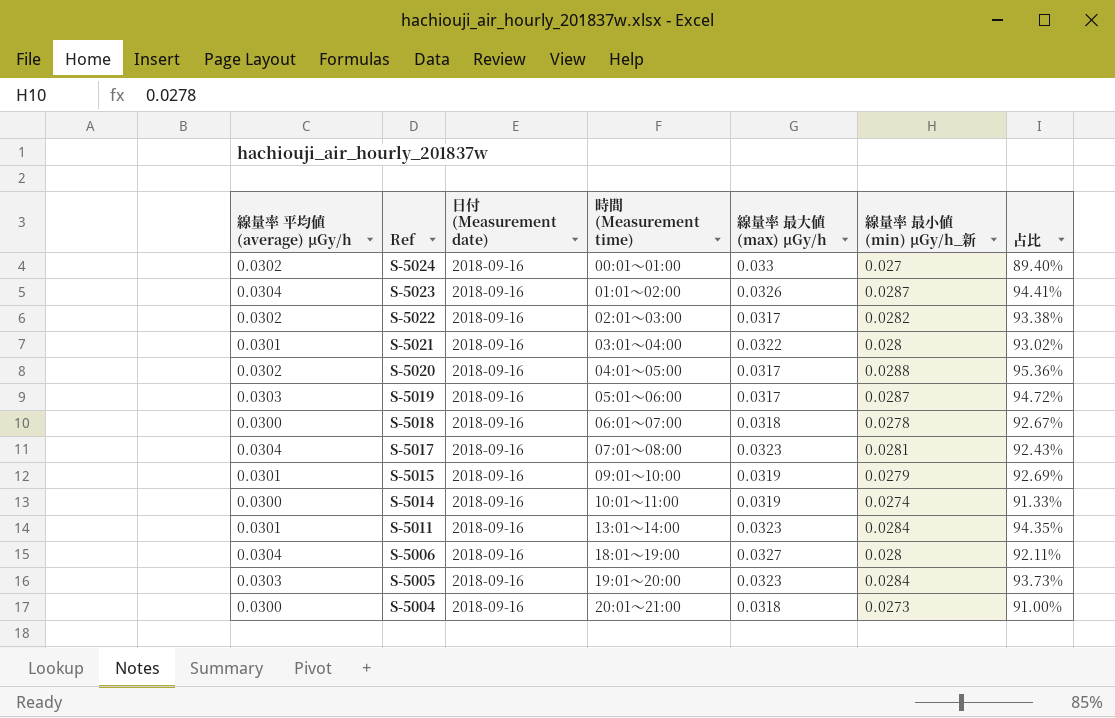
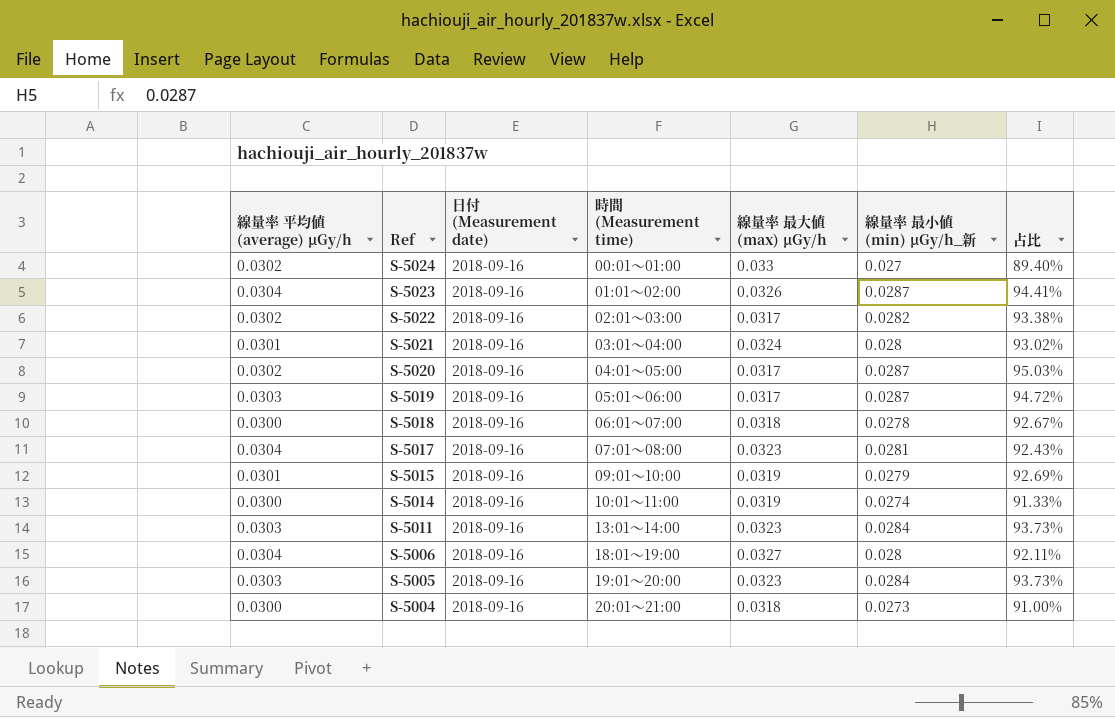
S-5021 | 線量率 最大値 (max) μGy/h: 0.0322 -> 0.0324
S-5020 | 線量率 最小値 (min) μGy/h_新: 0.0288 -> 0.0287
S-5020 | 占比: 95.36% -> 95.03%
S-5011 | 線量率 平均値 (average) μGy/h: 0.0301 -> 0.0303
S-5011 | 占比: 94.35% -> 93.73%

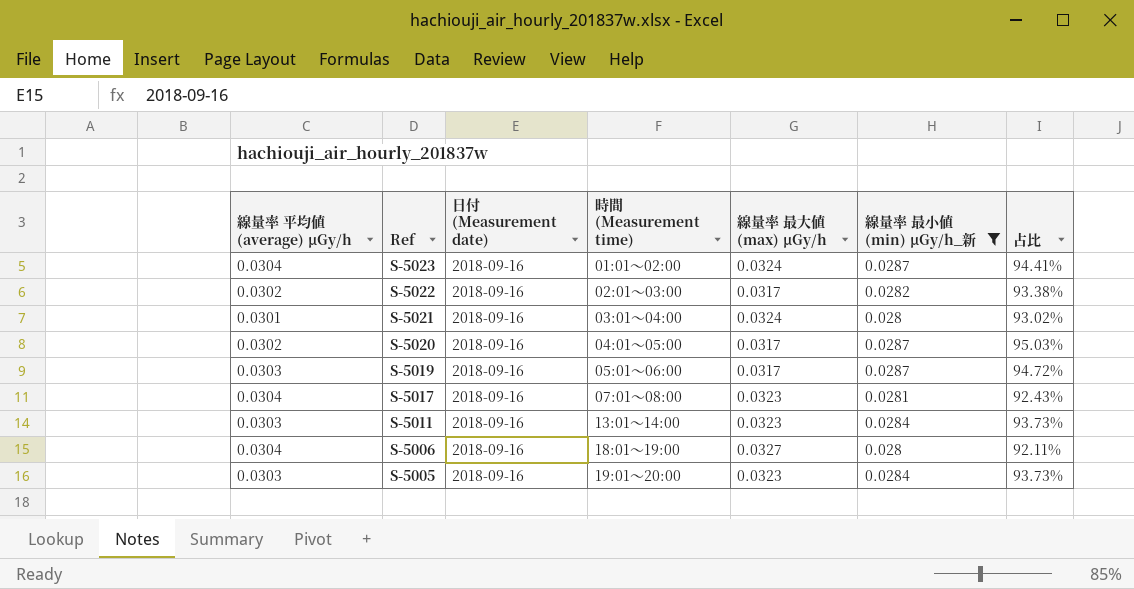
filter: none -> 線量率 最小値 (min) μGy/h_新 >= 0.028
S-5023 | 線量率 最大値 (max) μGy/h: 0.0326 -> 0.0324

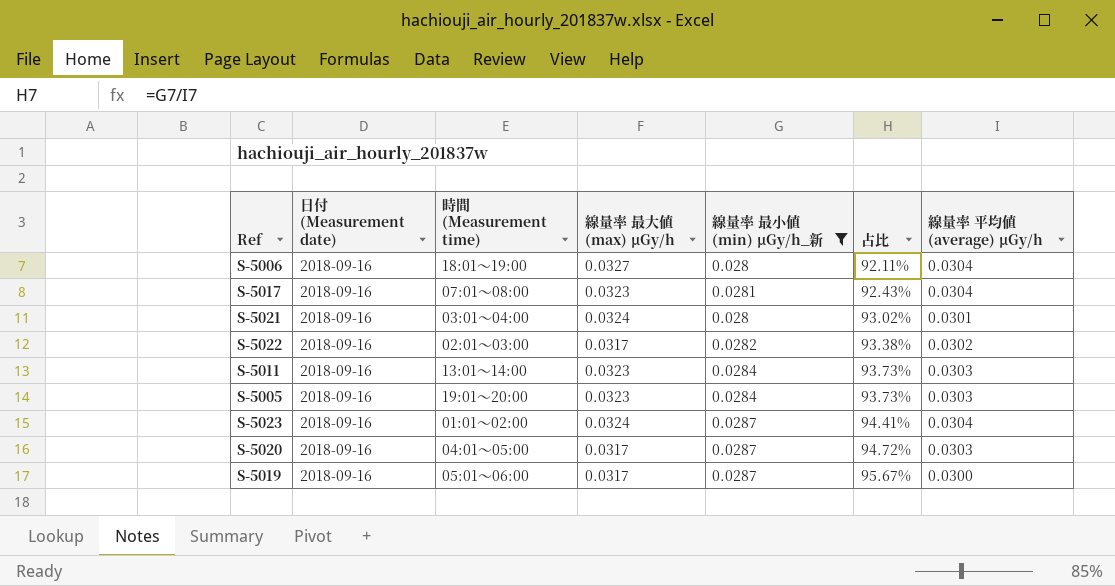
row order: Ref descending -> 占比 ascending
column 線量率 平均値 (average) μGy/h | position: 1 -> 7
S-5020 | 占比: 95.03% -> 94.72%
S-5020 | 線量率 平均値 (average) μGy/h: 0.0302 -> 0.0303
S-5019 | 占比: 94.72% -> 95.67%
S-5019 | 線量率 平均値 (average) μGy/h: 0.0303 -> 0.0300

